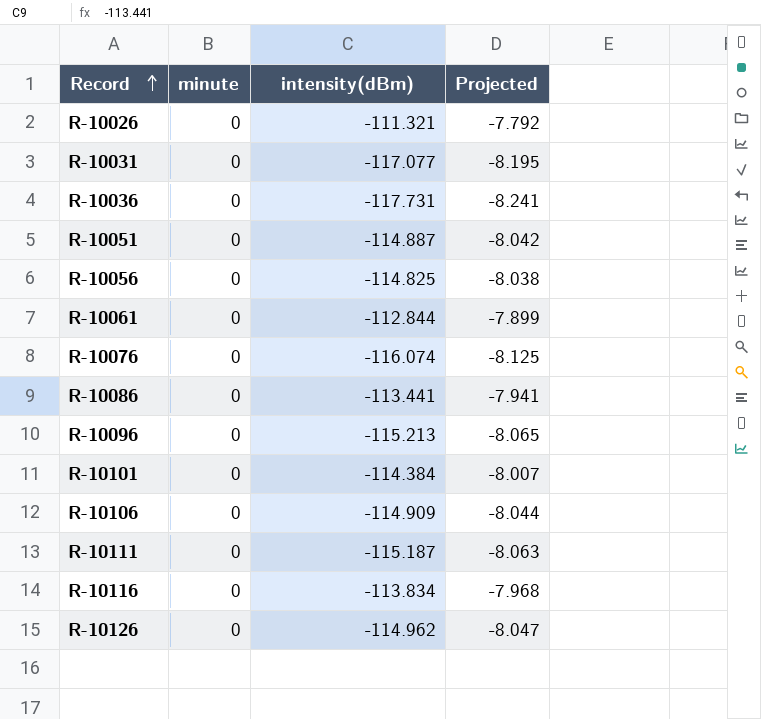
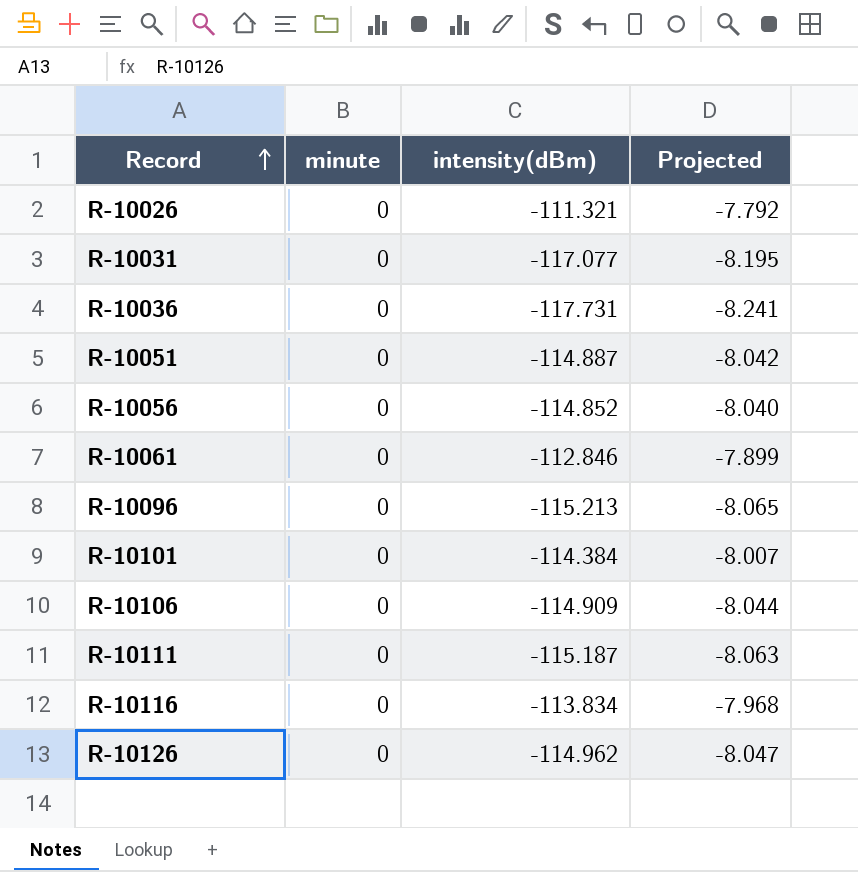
row R-10076: 0 | -116.074 | -8.125 -> none
row R-10086: 0 | -113.441 | -7.941 -> none
R-10056 | intensity(dBm): -114.825 -> -114.852
R-10056 | Projected: -8.038 -> -8.040
R-10061 | intensity(dBm): -112.844 -> -112.846

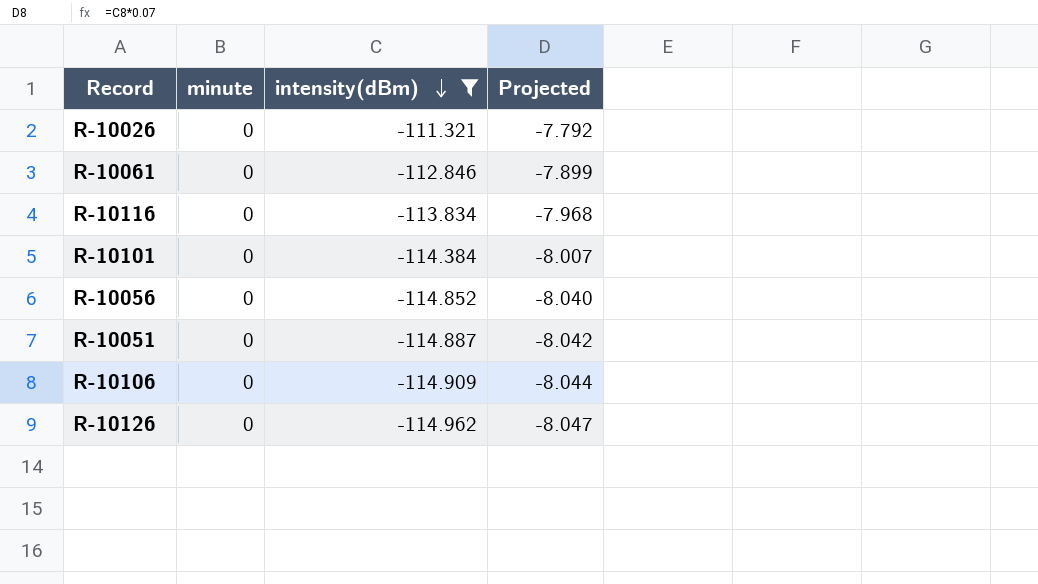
filter: none -> intensity(dBm) >= -114.962
row order: Record ascending -> intensity(dBm) descending

